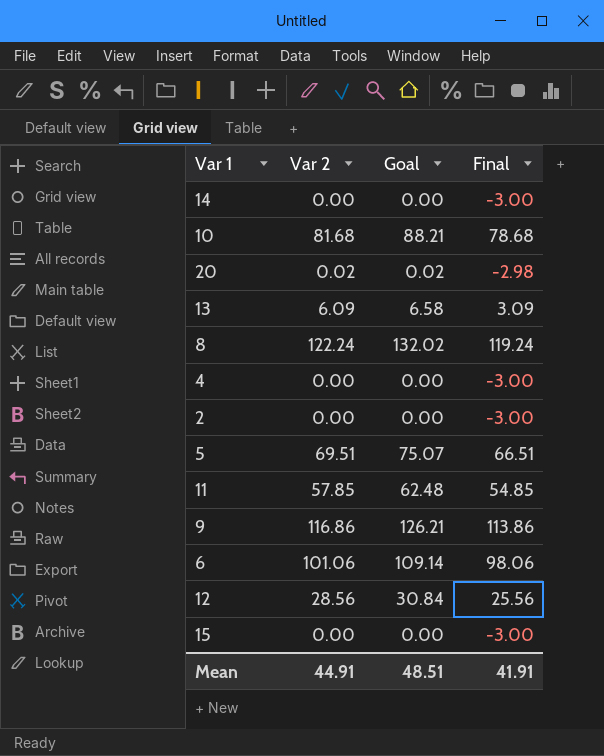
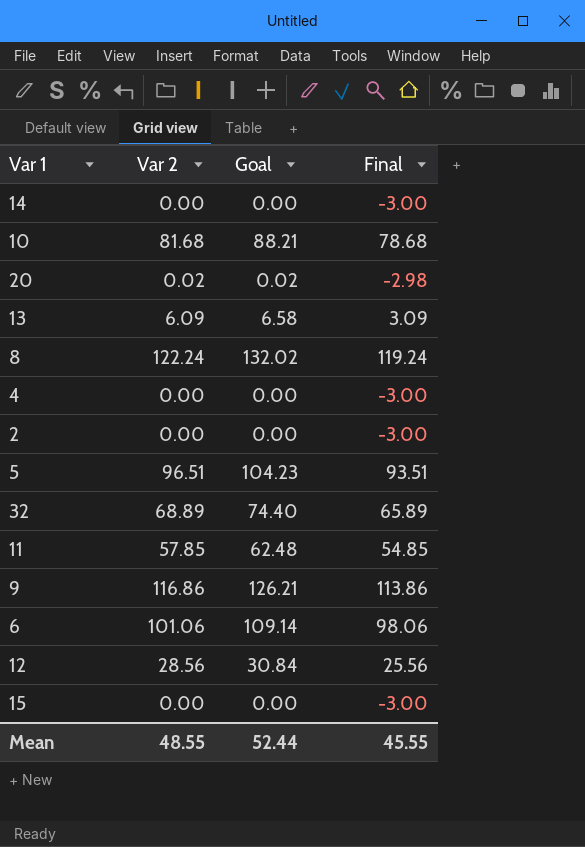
5 | Var 2: 69.51 -> 96.51
5 | Goal: 75.07 -> 104.23
5 | Final: 66.51 -> 93.51
row 32: none -> 68.89 | 74.40 | 65.89
Mean | Var 2: 44.91 -> 48.55
Mean | Goal: 48.51 -> 52.44
Mean | Final: 41.91 -> 45.55

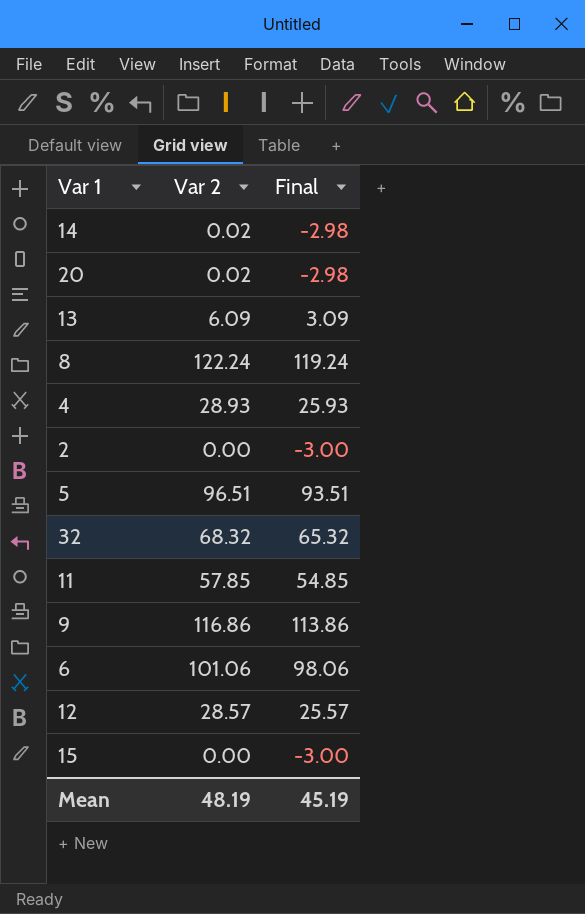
column Goal | formula: [Var 2] * 1.08 -> none
row 10: 81.68 | 88.21 | 78.68 -> none
14 | Var 2: 0.00 -> 0.02
14 | Final: -3.00 -> -2.98
4 | Var 2: 0.00 -> 28.93
4 | Final: -3.00 -> 25.93
32 | Var 2: 68.89 -> 68.32
32 | Final: 65.89 -> 65.32
12 | Var 2: 28.56 -> 28.57
12 | Final: 25.56 -> 25.57
Mean | Var 2: 48.55 -> 48.19
Mean | Final: 45.55 -> 45.19

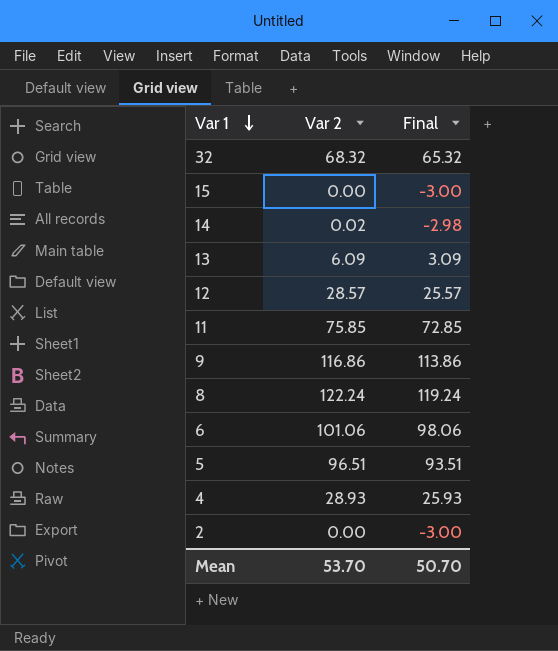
row order: none -> Var 1 descending
row 20: 0.02 | -2.98 -> none
11 | Var 2: 57.85 -> 75.85
11 | Final: 54.85 -> 72.85
Mean | Var 2: 48.19 -> 53.70
Mean | Final: 45.19 -> 50.70

